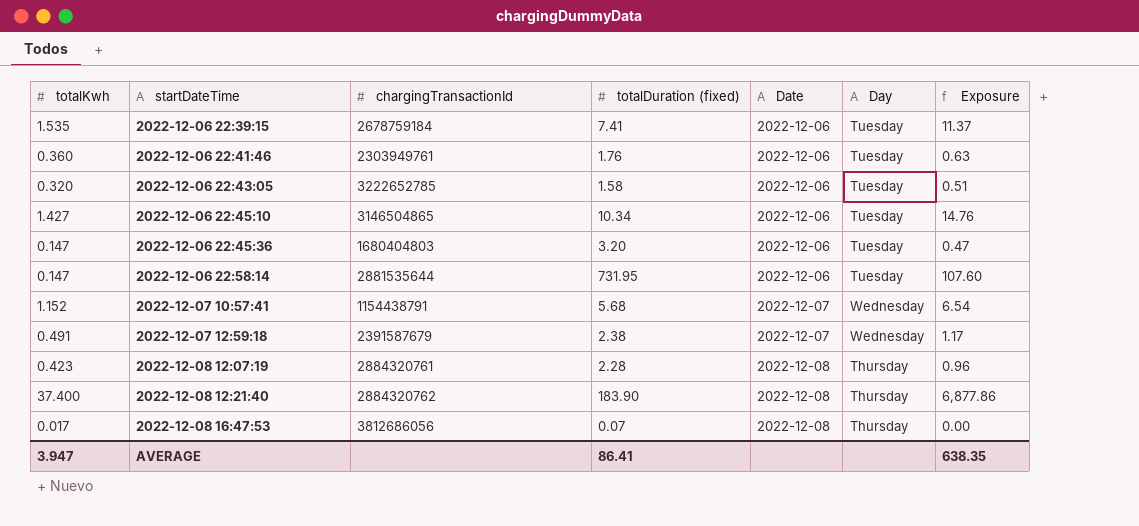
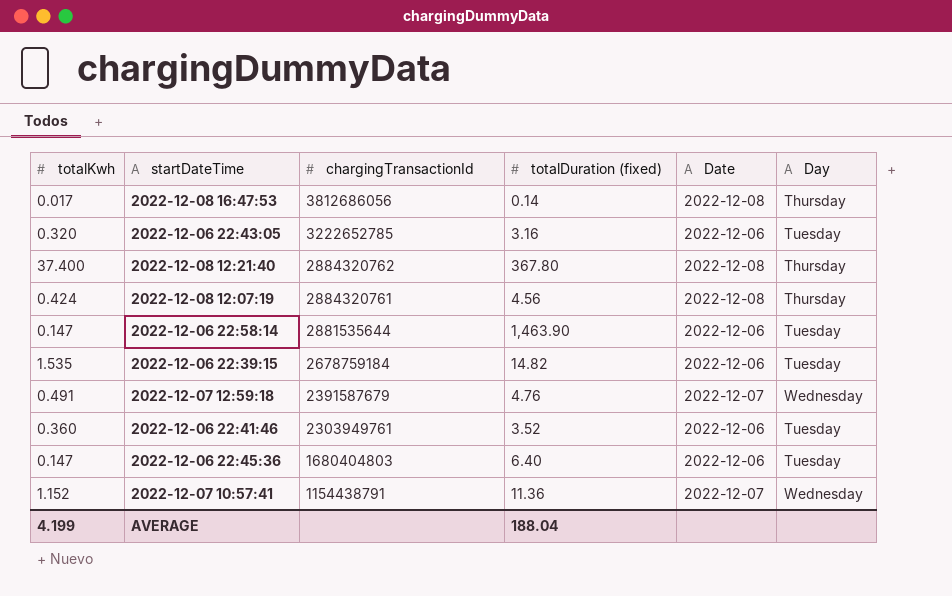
row order: startDateTime ascending -> chargingTransactionId descending
column Exposure | formula: [totalKwh] * [totalDuration (fixed)] -> none
row 2022-12-06 22:45:10: 1.427 | 3146504865 | 10.34 | 2022-12-06 | Tuesday | 14.76 -> none
2022-12-08 16:47:53 | totalDuration (fixed): 0.07 -> 0.14
2022-12-06 22:43:05 | totalDuration (fixed): 1.58 -> 3.16
2022-12-08 12:21:40 | totalDuration (fixed): 183.90 -> 367.80
2022-12-08 12:07:19 | totalKwh: 0.423 -> 0.424
2022-12-08 12:07:19 | totalDuration (fixed): 2.28 -> 4.56
2022-12-06 22:58:14 | totalDuration (fixed): 731.95 -> 1,463.90
2022-12-06 22:39:15 | totalDuration (fixed): 7.41 -> 14.82
2022-12-07 12:59:18 | totalDuration (fixed): 2.38 -> 4.76
2022-12-06 22:41:46 | totalDuration (fixed): 1.76 -> 3.52
2022-12-06 22:45:36 | totalDuration (fixed): 3.20 -> 6.40
2022-12-07 10:57:41 | totalDuration (fixed): 5.68 -> 11.36
AVERAGE | totalKwh: 3.947 -> 4.199
AVERAGE | totalDuration (fixed): 86.41 -> 188.04

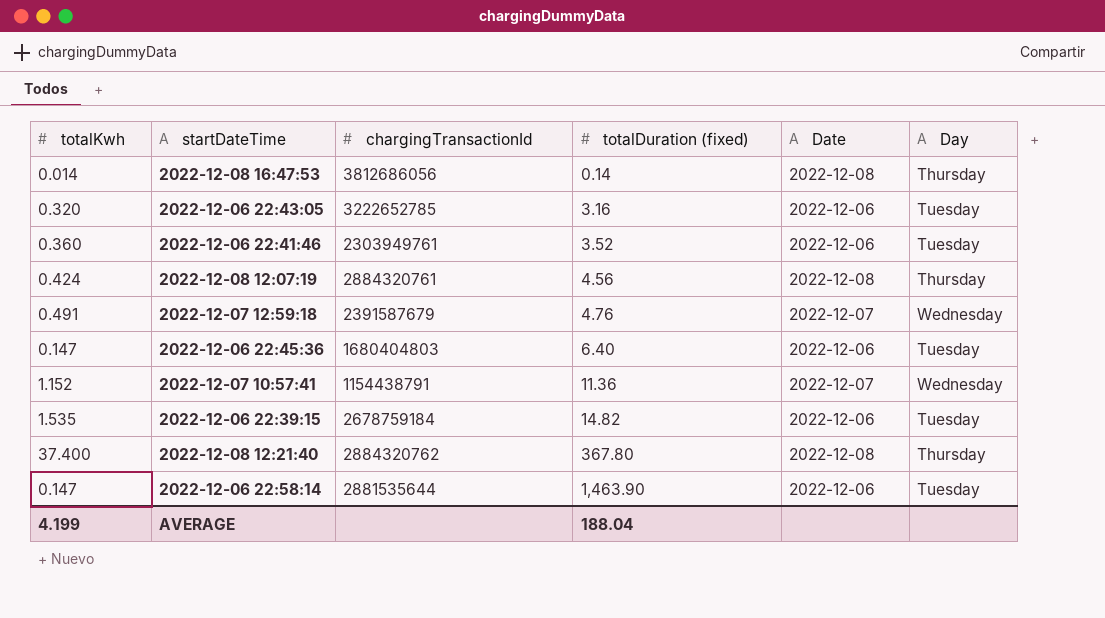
row order: chargingTransactionId descending -> totalDuration (fixed) ascending
2022-12-08 16:47:53 | totalKwh: 0.017 -> 0.014

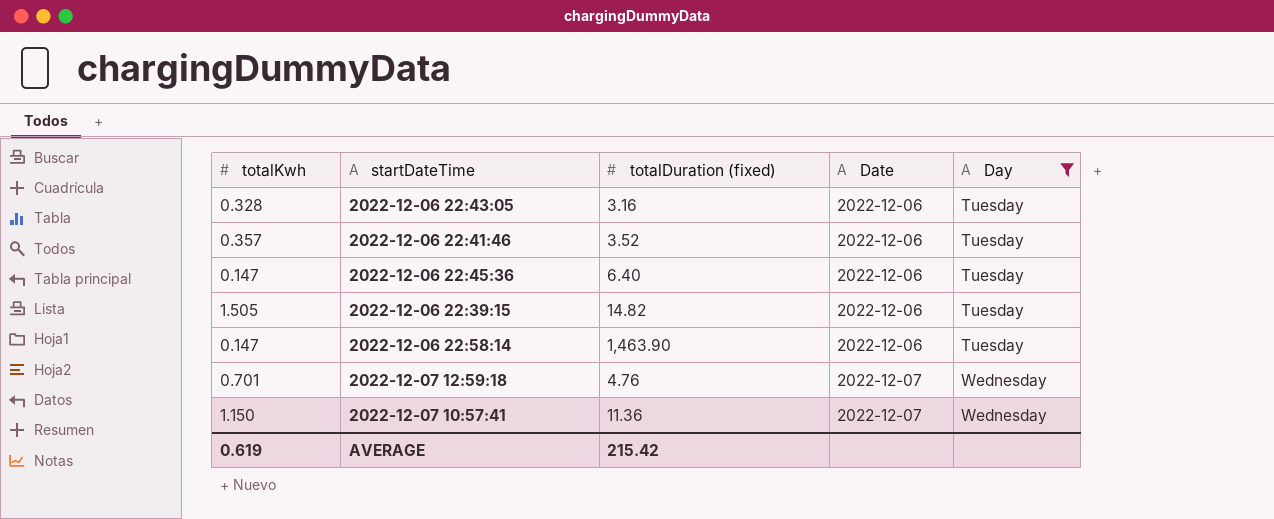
filter: none -> Day != Thursday
row order: totalDuration (fixed) ascending -> Date ascending
column chargingTransactionId | position: 3 -> none
2022-12-06 22:43:05 | totalKwh: 0.320 -> 0.328
2022-12-06 22:41:46 | totalKwh: 0.360 -> 0.357
2022-12-06 22:39:15 | totalKwh: 1.535 -> 1.505
2022-12-07 12:59:18 | totalKwh: 0.491 -> 0.701
2022-12-07 10:57:41 | totalKwh: 1.152 -> 1.150
AVERAGE | totalKwh: 4.199 -> 0.619
AVERAGE | totalDuration (fixed): 188.04 -> 215.42

